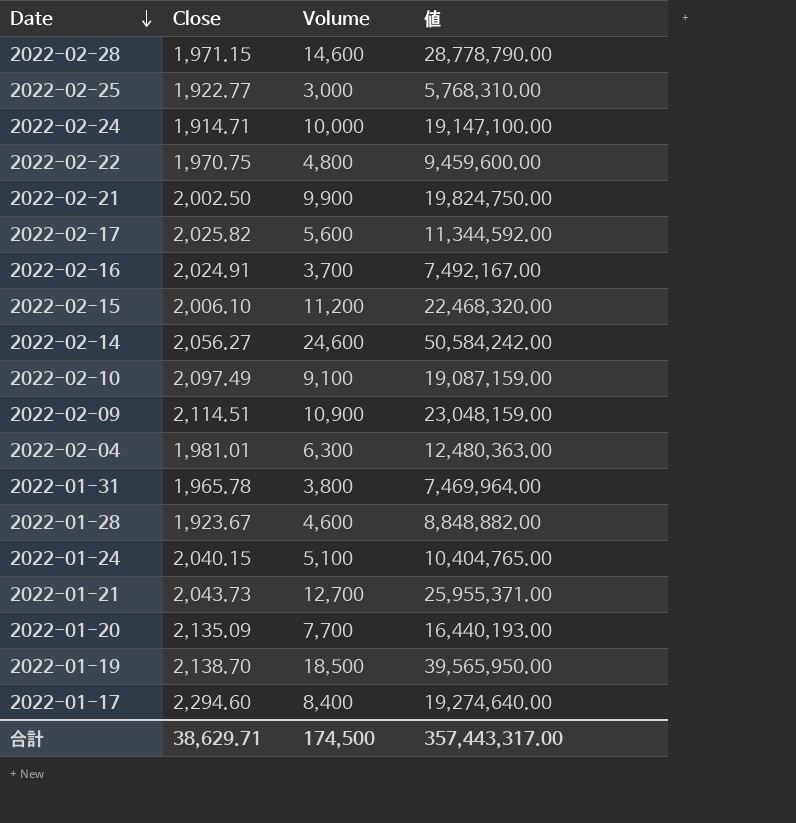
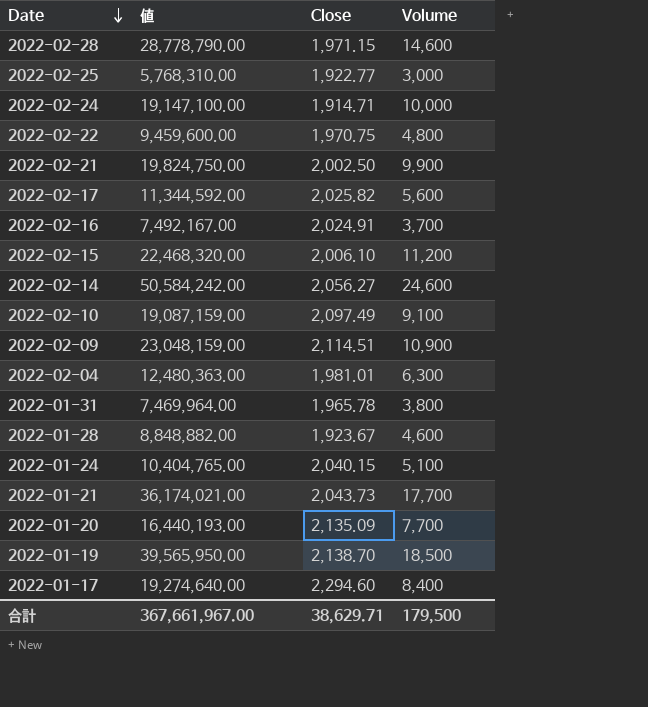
column 値 | position: 4 -> 2
2022-01-21 | 値: 25,955,371.00 -> 36,174,021.00
2022-01-21 | Volume: 12,700 -> 17,700
合計 | 値: 357,443,317.00 -> 367,661,967.00
合計 | Volume: 174,500 -> 179,500

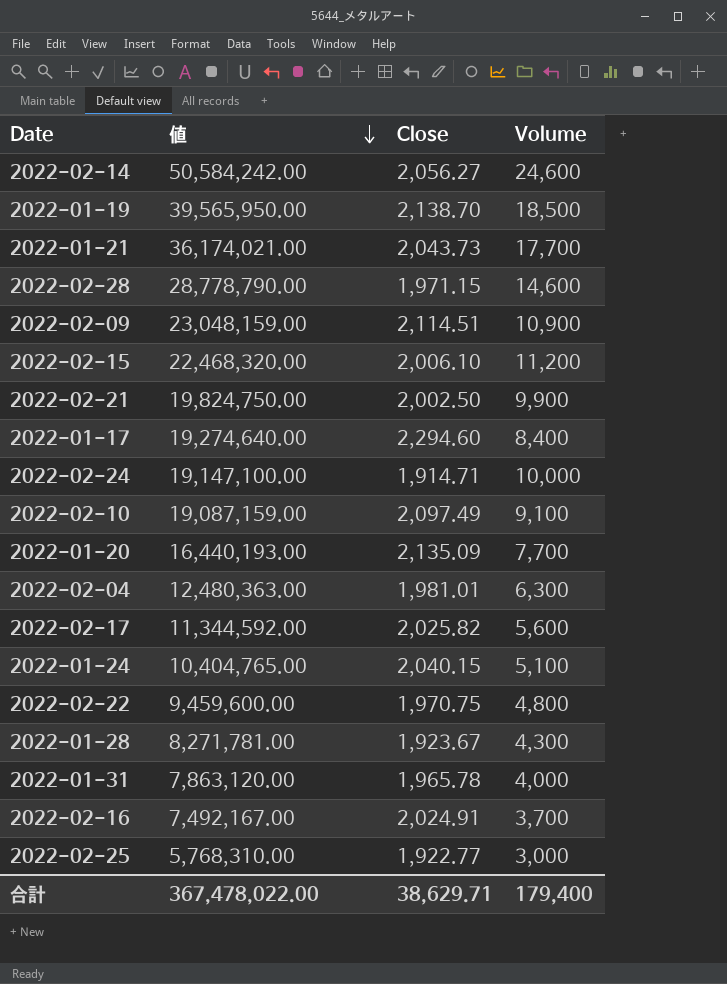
row order: Date descending -> 値 descending
2022-01-28 | 値: 8,848,882.00 -> 8,271,781.00
2022-01-28 | Volume: 4,600 -> 4,300
2022-01-31 | 値: 7,469,964.00 -> 7,863,120.00
2022-01-31 | Volume: 3,800 -> 4,000
合計 | 値: 367,661,967.00 -> 367,478,022.00
合計 | Volume: 179,500 -> 179,400

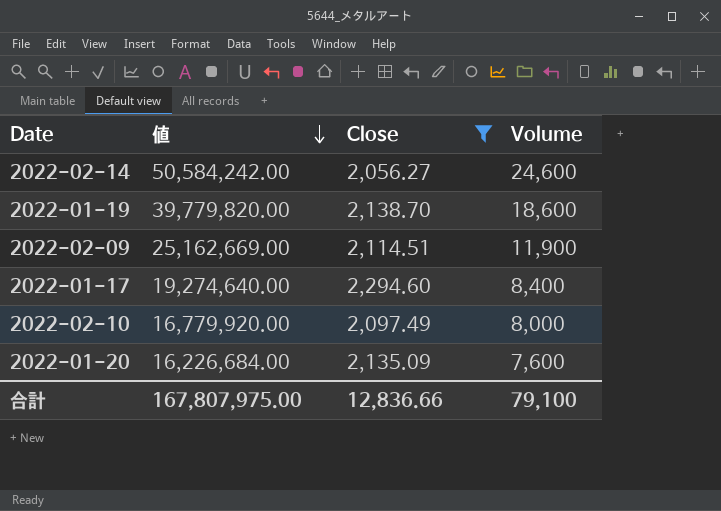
filter: none -> Close >= 2,056.27
2022-01-19 | 値: 39,565,950.00 -> 39,779,820.00
2022-01-19 | Volume: 18,500 -> 18,600
2022-02-09 | 値: 23,048,159.00 -> 25,162,669.00
2022-02-09 | Volume: 10,900 -> 11,900
2022-02-10 | 値: 19,087,159.00 -> 16,779,920.00
2022-02-10 | Volume: 9,100 -> 8,000
2022-01-20 | 値: 16,440,193.00 -> 16,226,684.00
2022-01-20 | Volume: 7,700 -> 7,600
合計 | 値: 367,478,022.00 -> 167,807,975.00
合計 | Close: 38,629.71 -> 12,836.66
合計 | Volume: 179,400 -> 79,100

